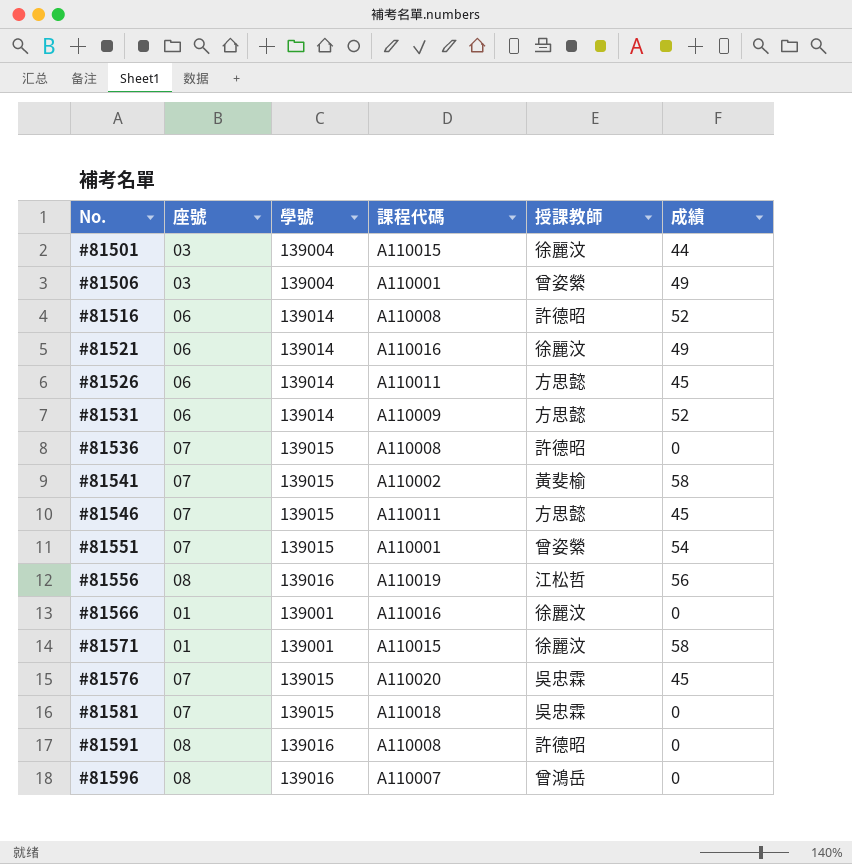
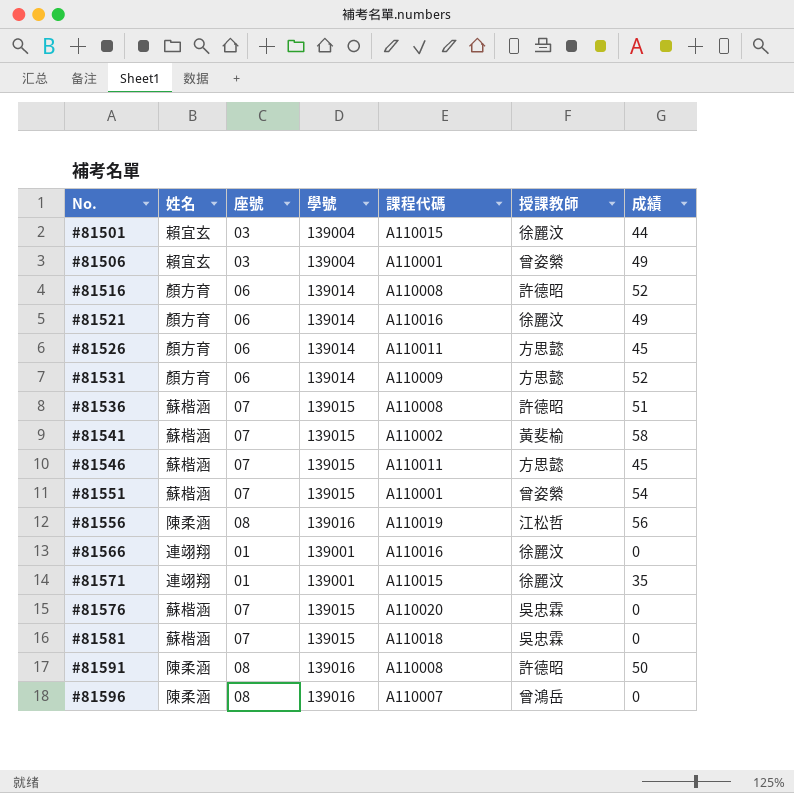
column 姓名 | position: none -> 2
#81536 | 成績: 0 -> 51
#81571 | 成績: 58 -> 35
#81576 | 成績: 45 -> 0
#81591 | 成績: 0 -> 50

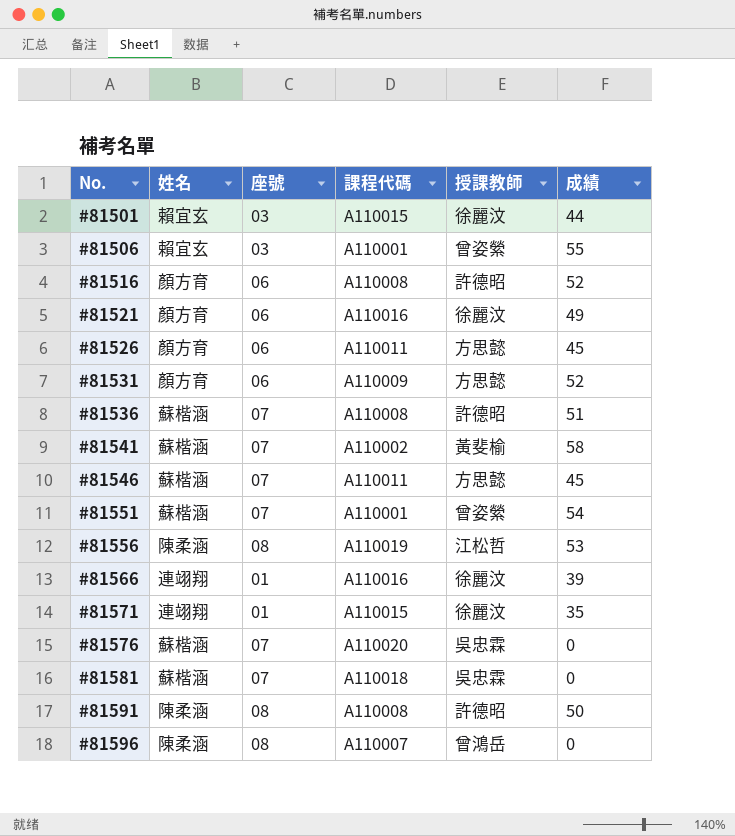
column 學號 | position: 4 -> none
#81506 | 成績: 49 -> 55
#81556 | 成績: 56 -> 53
#81566 | 成績: 0 -> 39

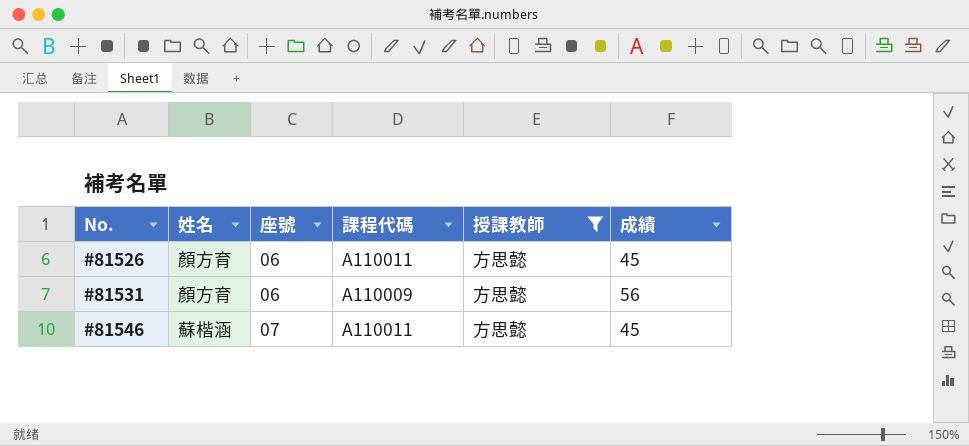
filter: none -> 授課教師 = 方思懿
#81531 | 成績: 52 -> 56

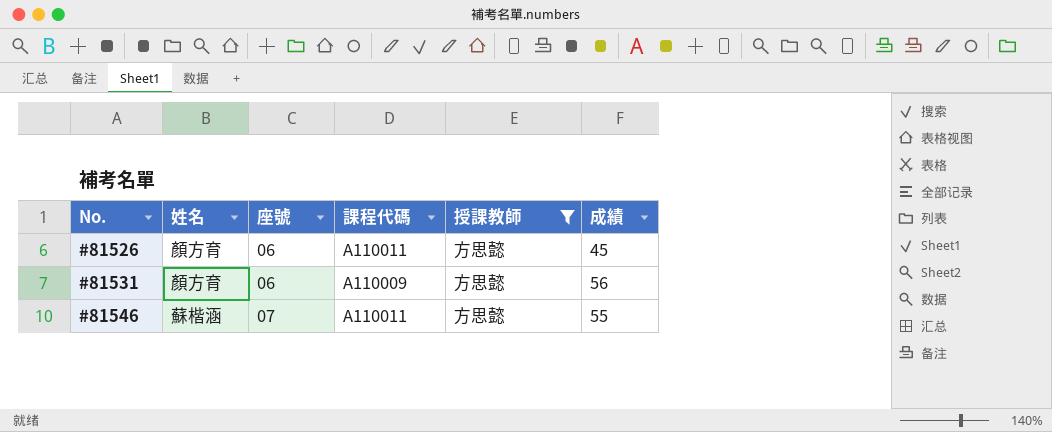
#81546 | 成績: 45 -> 55

